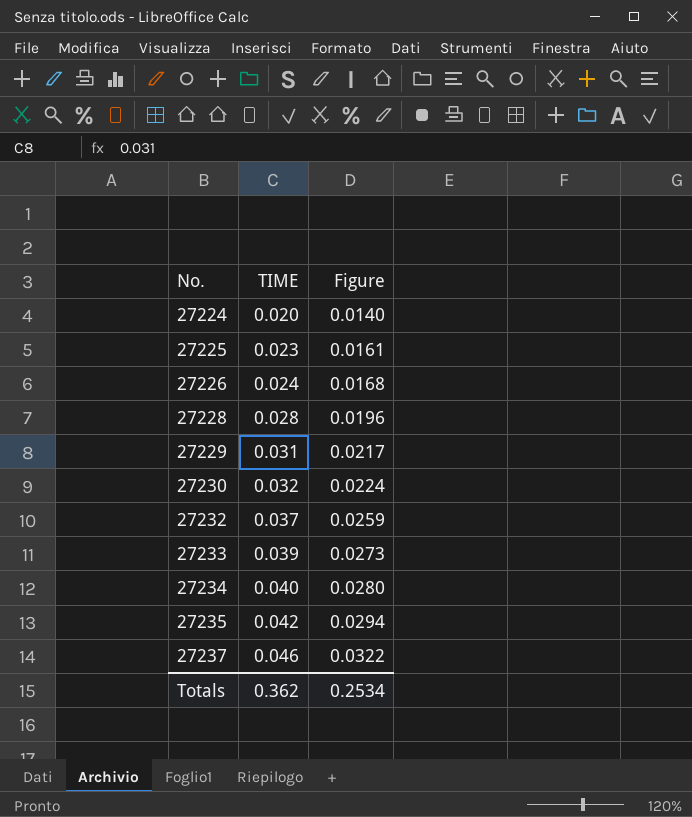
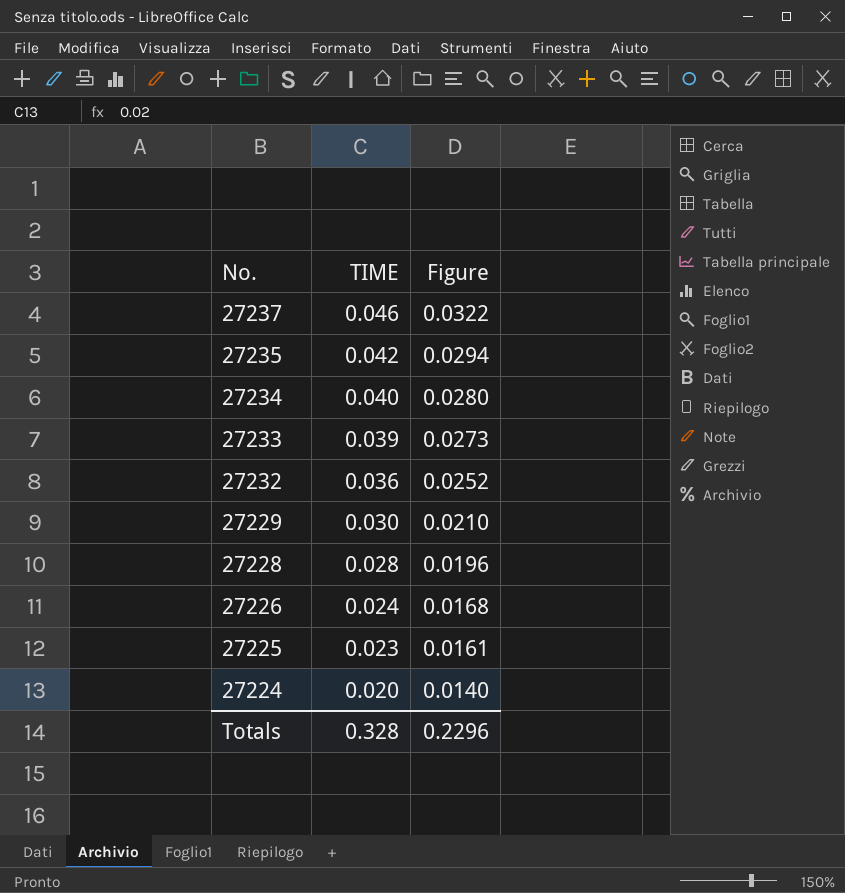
row order: No. ascending -> No. descending
row 27230: 0.032 | 0.0224 -> none
27232 | TIME: 0.037 -> 0.036
27232 | Figure: 0.0259 -> 0.0252
27229 | TIME: 0.031 -> 0.030
27229 | Figure: 0.0217 -> 0.0210
Totals | TIME: 0.362 -> 0.328
Totals | Figure: 0.2534 -> 0.2296

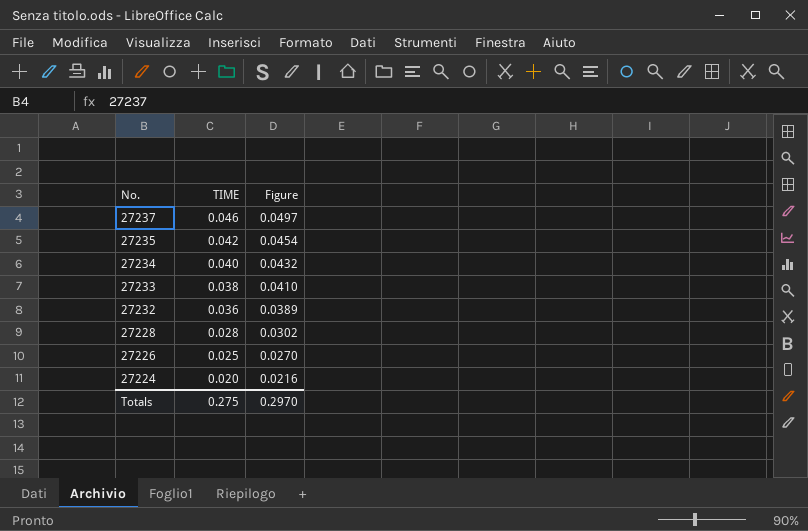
column Figure | formula: [TIME] * 0.7 -> [TIME] * 1.08
row 27229: 0.030 | 0.0210 -> none
row 27225: 0.023 | 0.0161 -> none
27233 | TIME: 0.039 -> 0.038
27226 | TIME: 0.024 -> 0.025
Totals | TIME: 0.328 -> 0.275
Totals | Figure: 0.2296 -> 0.2970

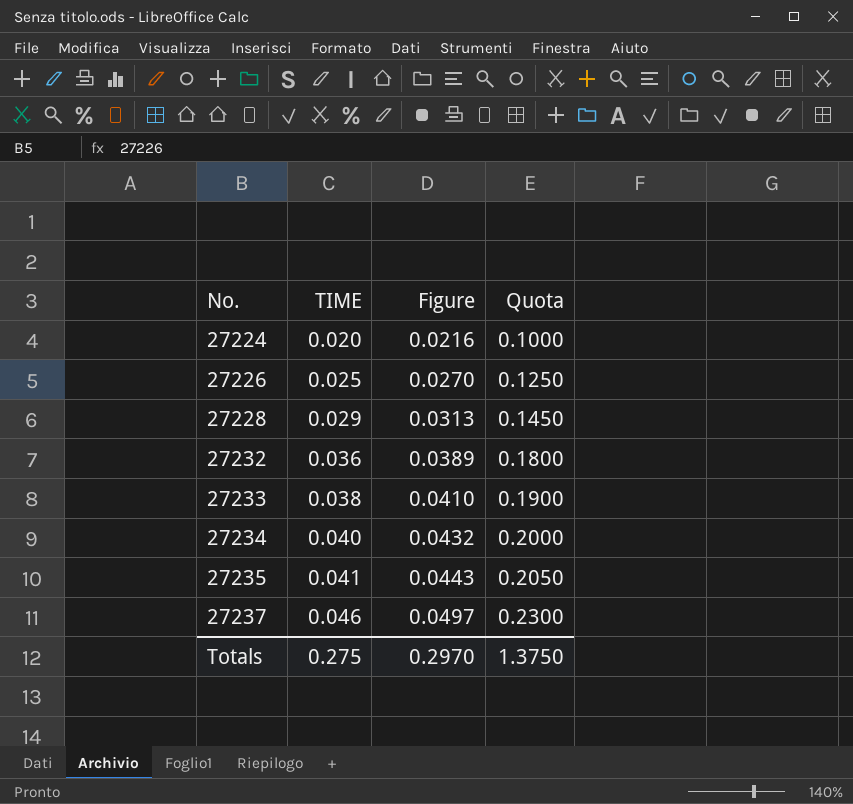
row order: No. descending -> No. ascending
column Quota | formula: none -> [TIME] * 5
27228 | TIME: 0.028 -> 0.029
27228 | Figure: 0.0302 -> 0.0313
27235 | TIME: 0.042 -> 0.041
27235 | Figure: 0.0454 -> 0.0443

